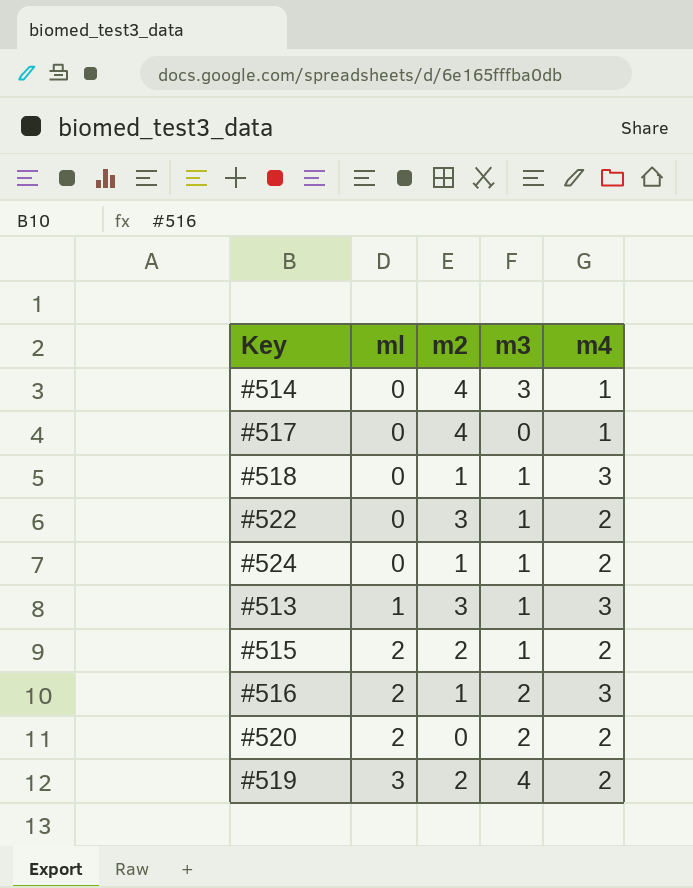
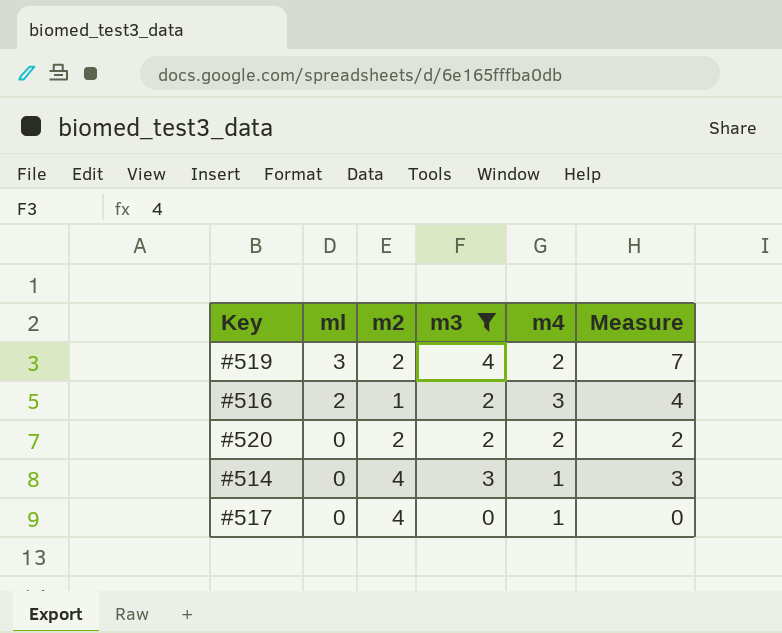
filter: none -> m3 != 1
row order: ml ascending -> ml descending
column Measure | formula: none -> [ml] + [m3]
#520 | ml: 2 -> 0
#520 | m2: 0 -> 2

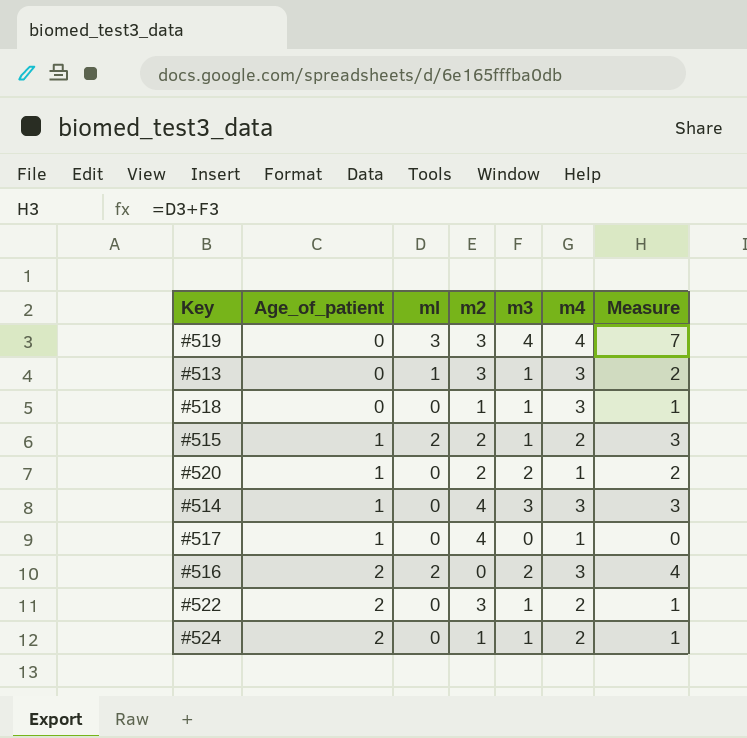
filter: m3 != 1 -> none
row order: ml descending -> Age_of_patient ascending
column Age_of_patient | position: none -> 2
#519 | m2: 2 -> 3
#519 | m4: 2 -> 4
#520 | m4: 2 -> 1
#514 | m4: 1 -> 3
#516 | m2: 1 -> 0

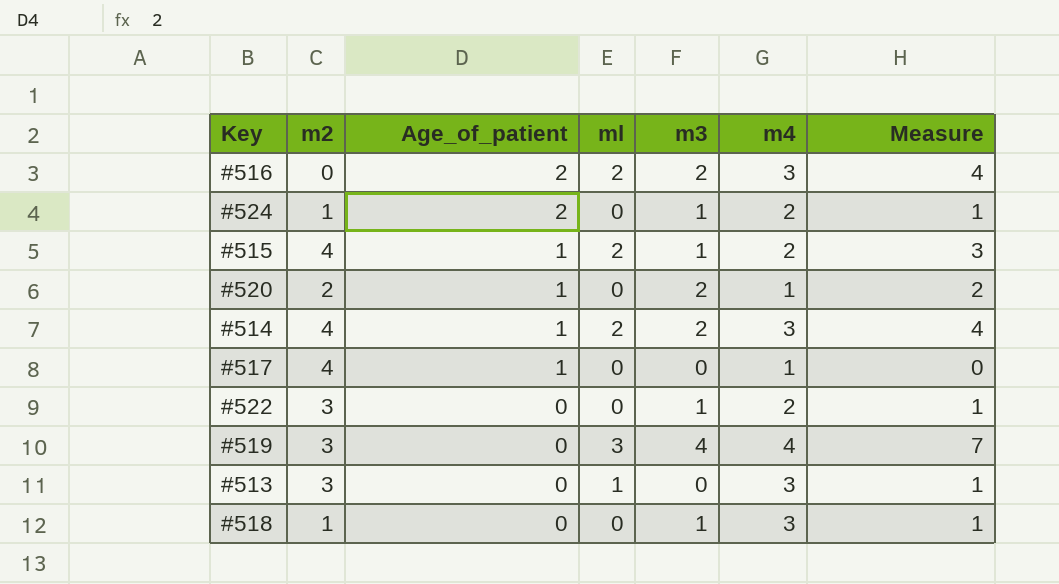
row order: Age_of_patient ascending -> Age_of_patient descending
column m2 | position: 4 -> 2
#515 | m2: 2 -> 4
#514 | ml: 0 -> 2
#514 | m3: 3 -> 2
#514 | Measure: 3 -> 4
#522 | Age_of_patient: 2 -> 0
#513 | m3: 1 -> 0
#513 | Measure: 2 -> 1

